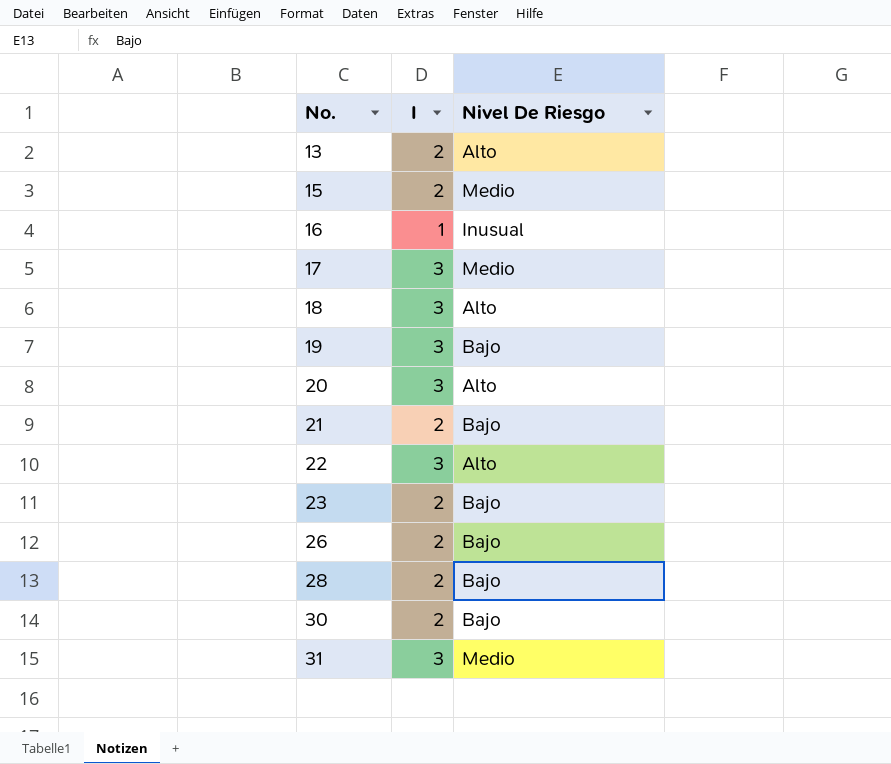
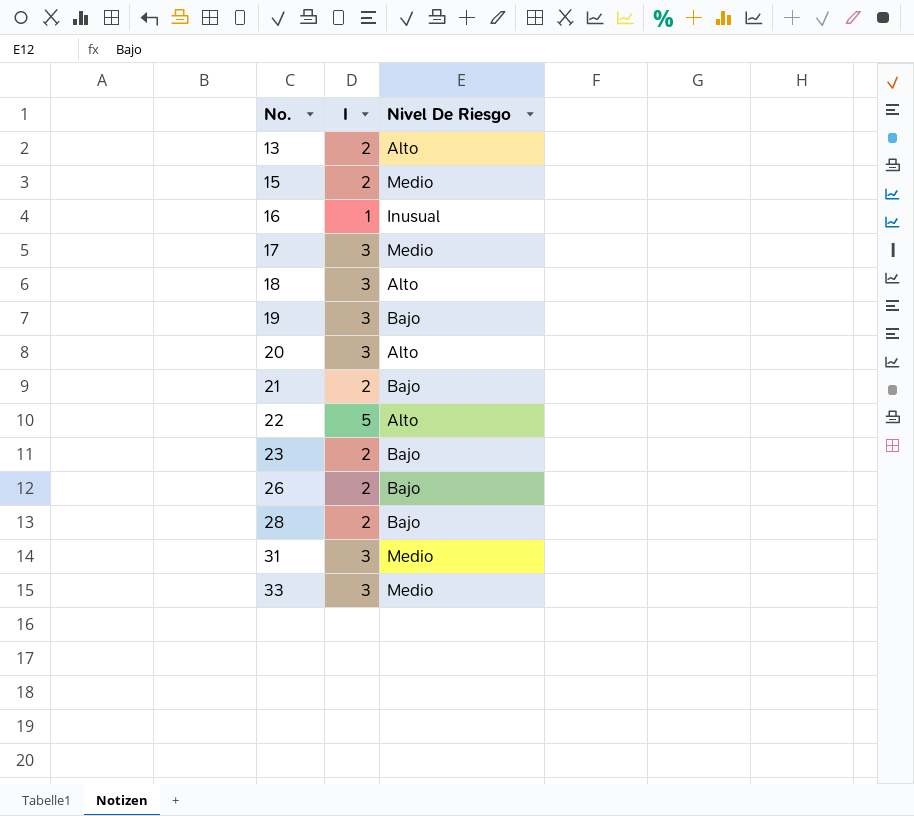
row 30: 2 | Bajo -> none
22 | I: 3 -> 5
row 33: none -> 3 | Medio

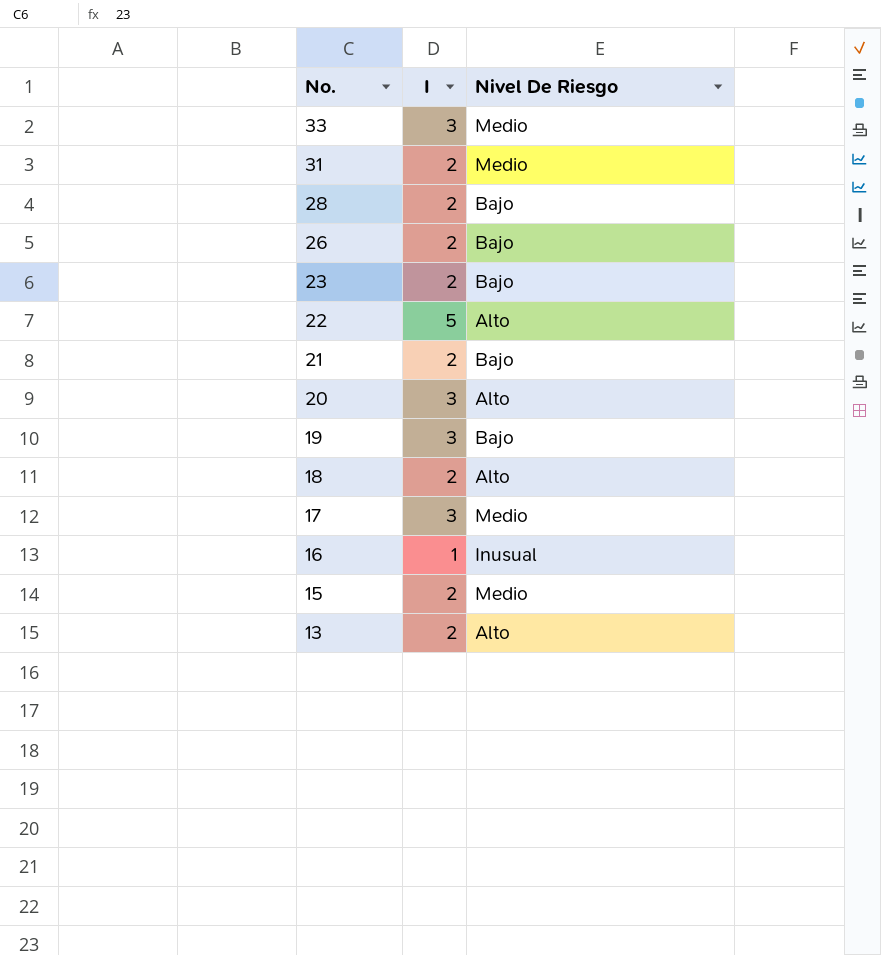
row order: No. ascending -> No. descending
31 | I: 3 -> 2
18 | I: 3 -> 2

